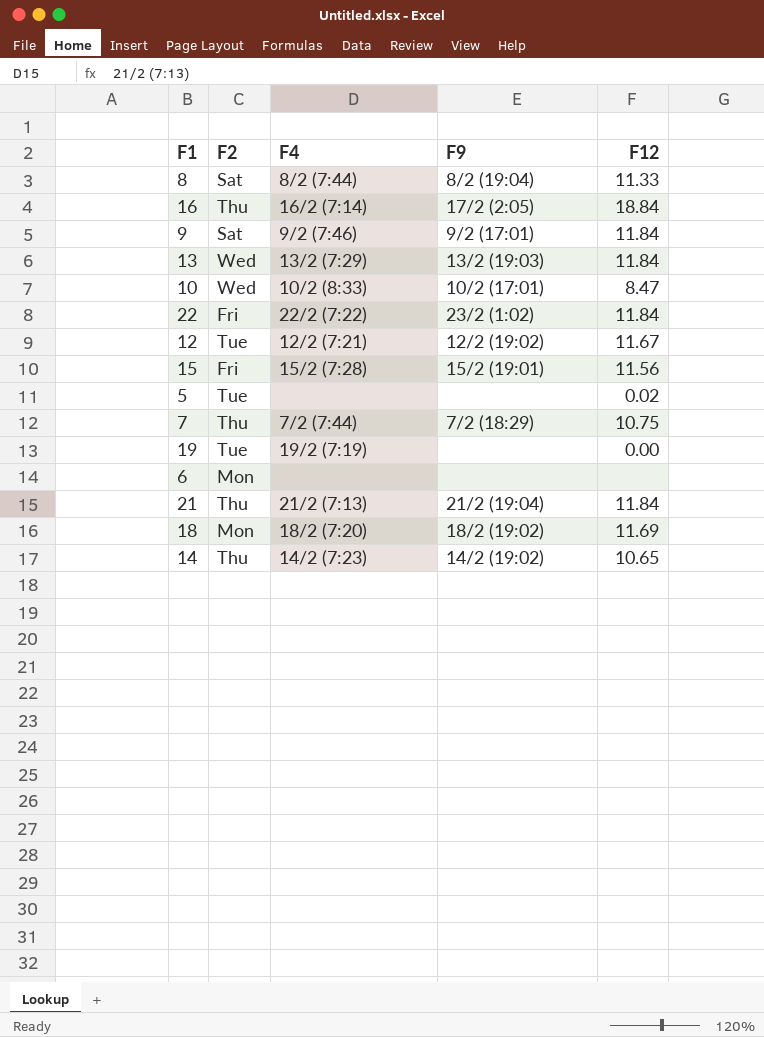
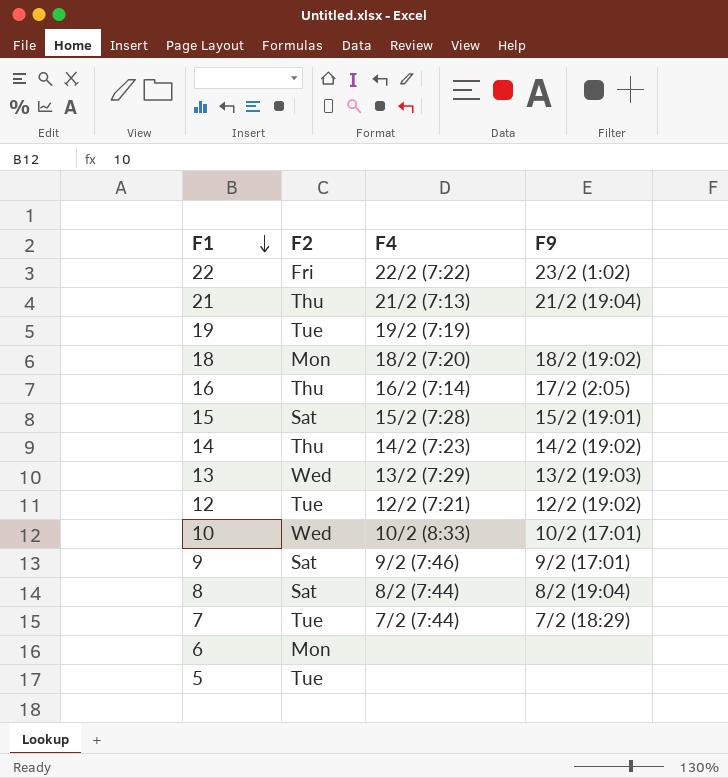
row order: none -> F1 descending
column F12 | position: 5 -> none
15 | F2: Fri -> Sat
7 | F2: Thu -> Tue

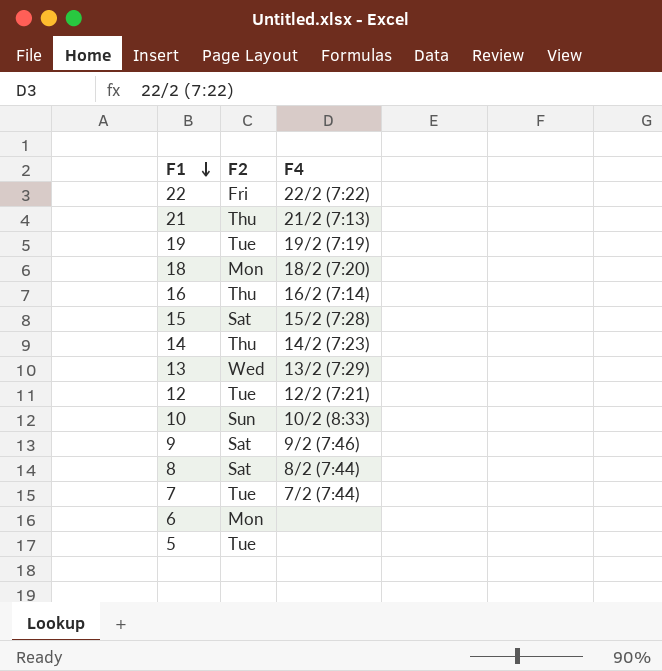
column F9 | position: 4 -> none
10 | F2: Wed -> Sun

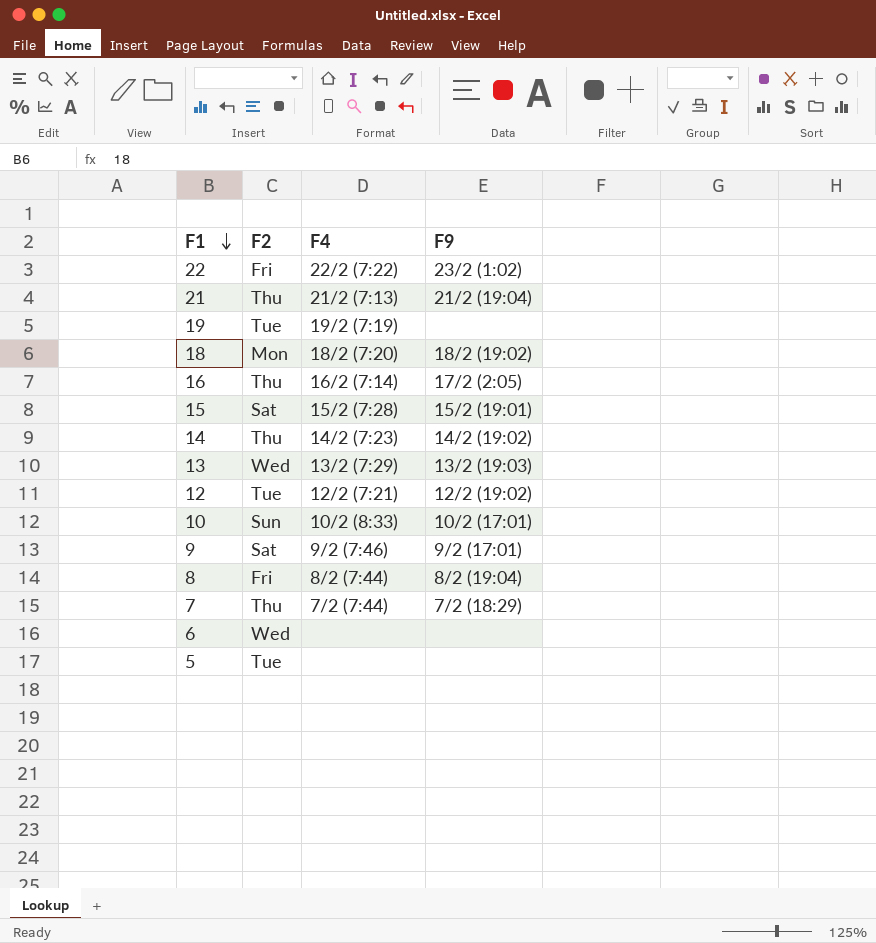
column F9 | position: none -> 4
8 | F2: Sat -> Fri
7 | F2: Tue -> Thu
6 | F2: Mon -> Wed

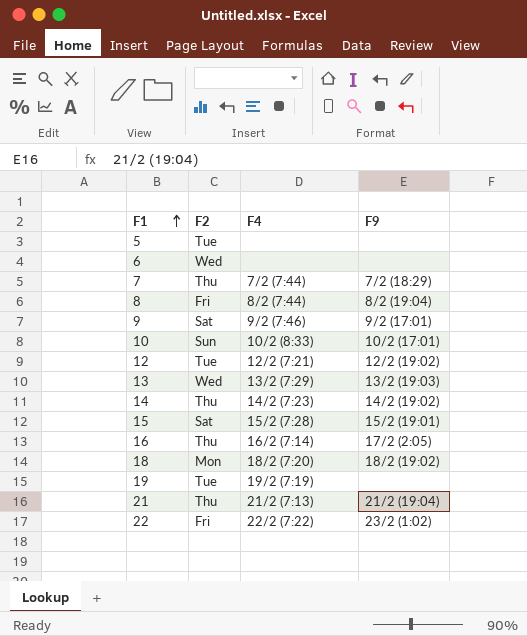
row order: F1 descending -> F1 ascending

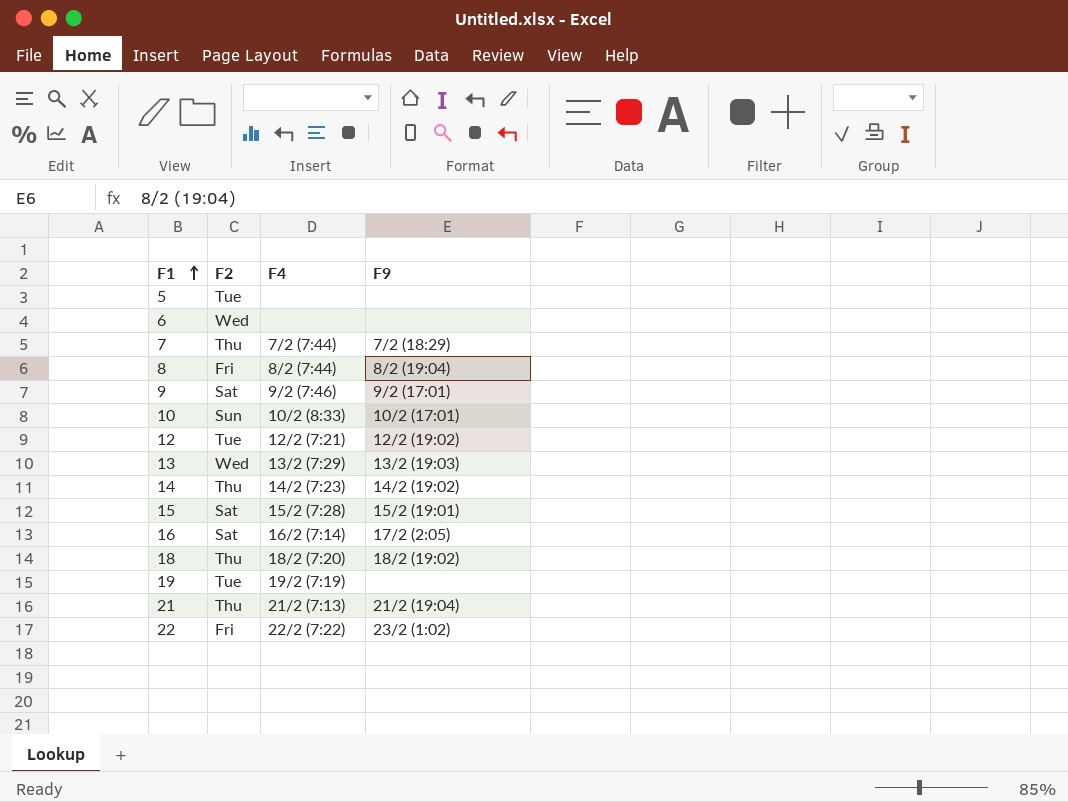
16 | F2: Thu -> Sat
18 | F2: Mon -> Thu

